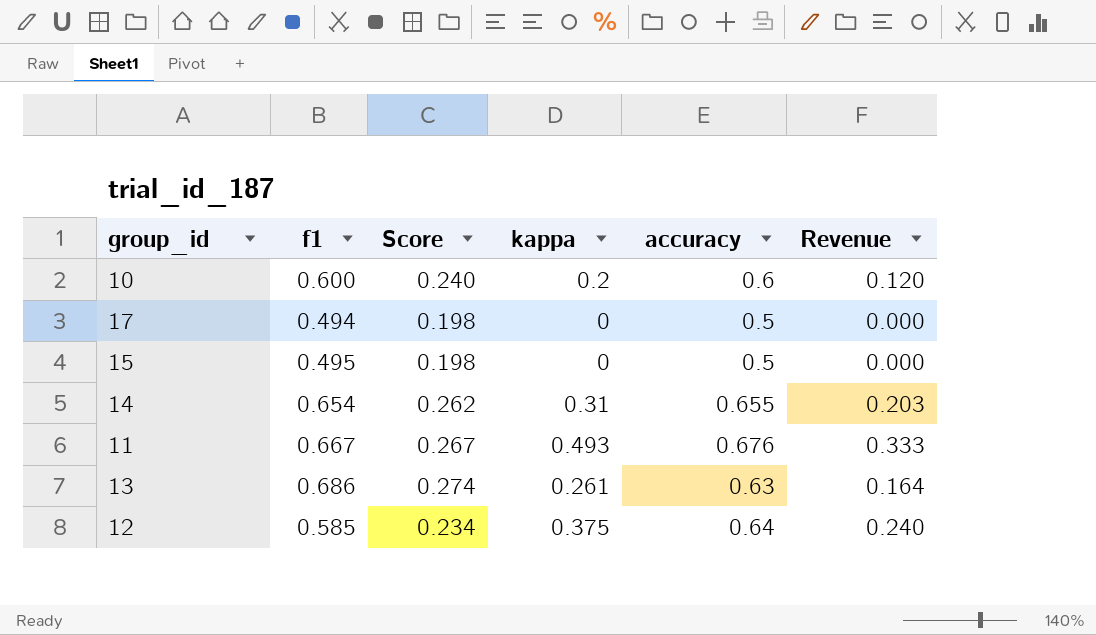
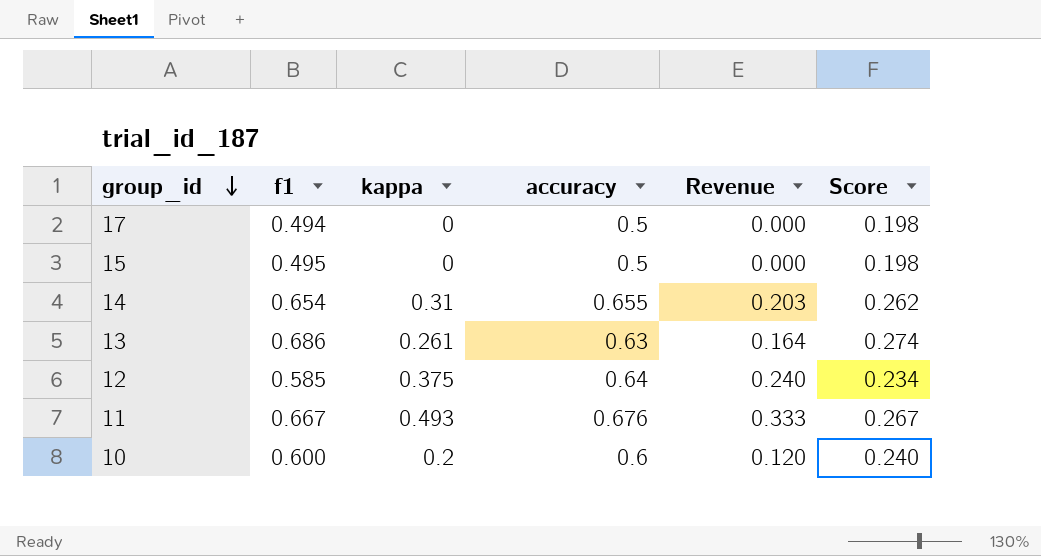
row order: none -> group_id descending
column Score | position: 3 -> 6

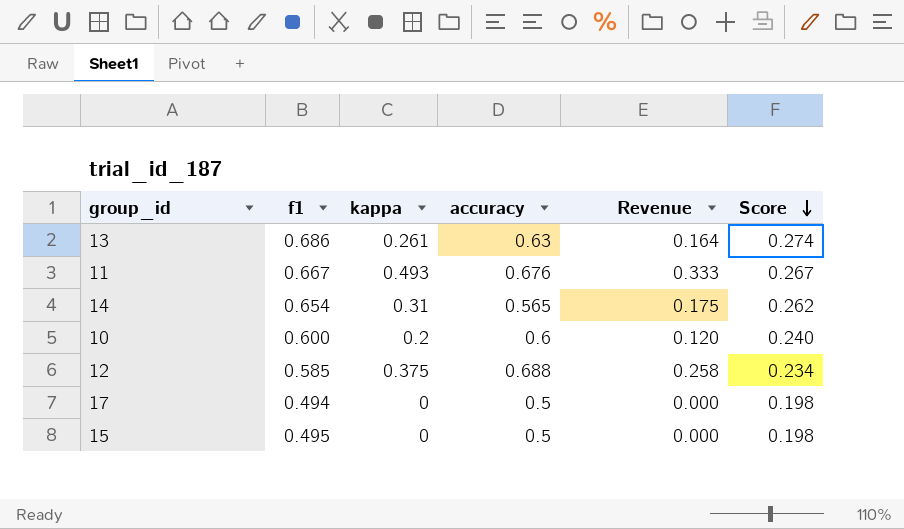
row order: group_id descending -> Score descending
14 | accuracy: 0.655 -> 0.565
14 | Revenue: 0.203 -> 0.175
12 | accuracy: 0.64 -> 0.688
12 | Revenue: 0.240 -> 0.258

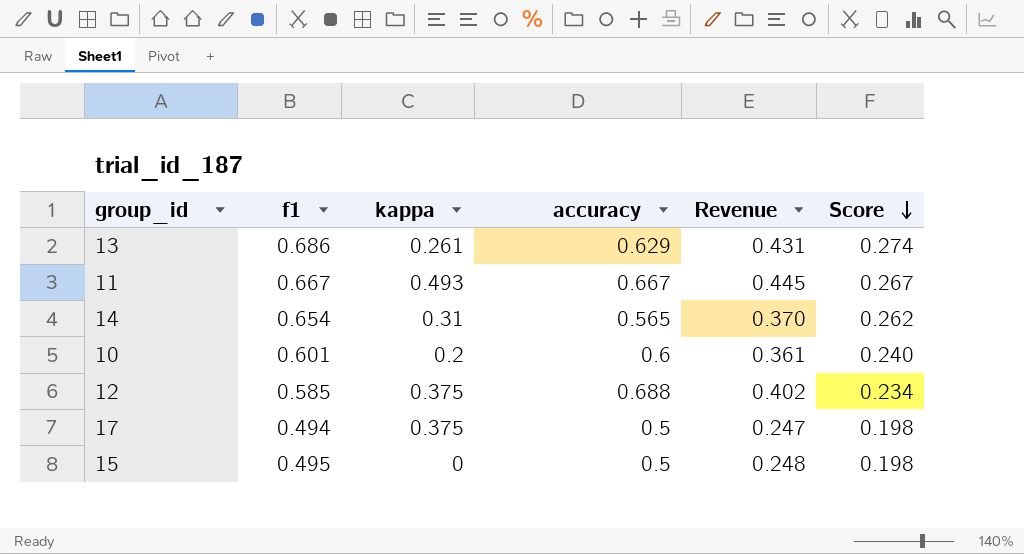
column Revenue | formula: [kappa] * [accuracy] -> [f1] * [accuracy]
13 | accuracy: 0.63 -> 0.629
11 | accuracy: 0.676 -> 0.667
10 | f1: 0.600 -> 0.601
17 | kappa: 0 -> 0.375

